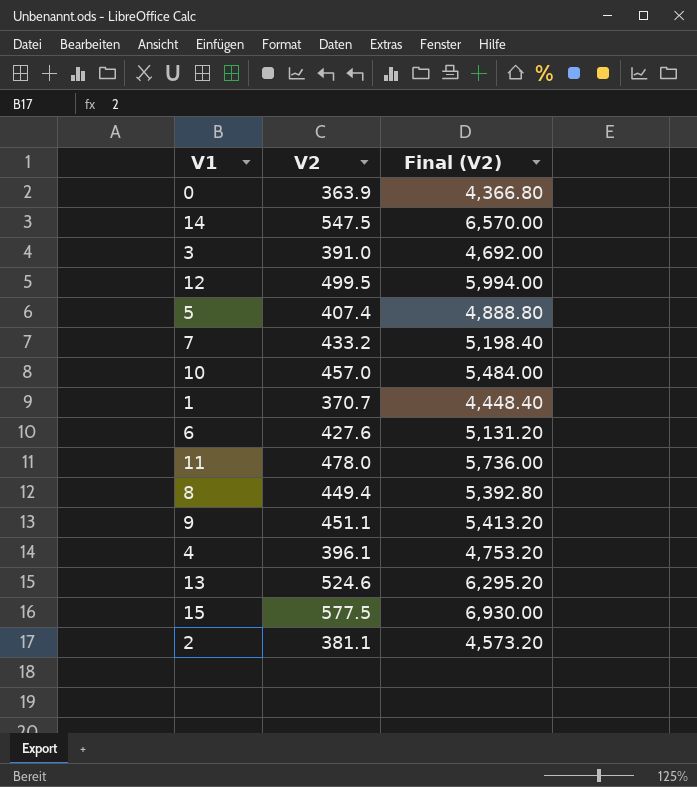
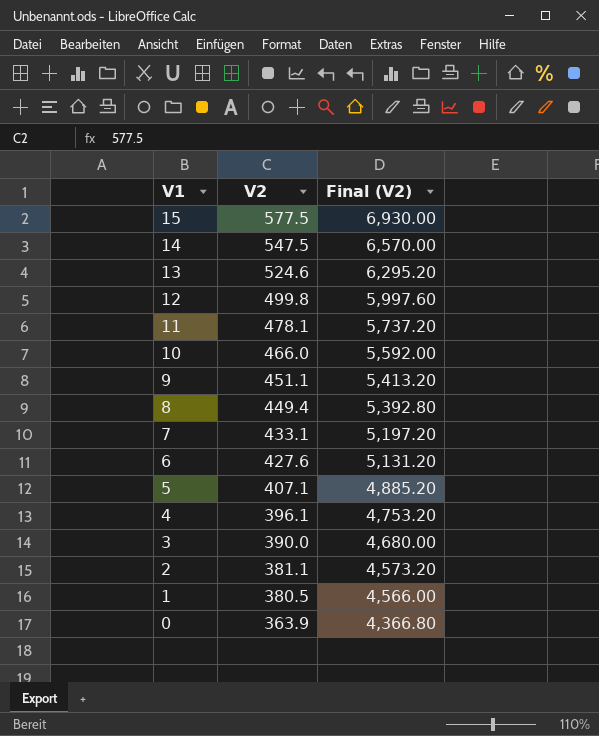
row order: none -> V1 descending
12 | V2: 499.5 -> 499.8
12 | Final (V2): 5,994.00 -> 5,997.60
11 | V2: 478.0 -> 478.1
11 | Final (V2): 5,736.00 -> 5,737.20
10 | V2: 457.0 -> 466.0
10 | Final (V2): 5,484.00 -> 5,592.00
7 | V2: 433.2 -> 433.1
7 | Final (V2): 5,198.40 -> 5,197.20
5 | V2: 407.4 -> 407.1
5 | Final (V2): 4,888.80 -> 4,885.20
3 | V2: 391.0 -> 390.0
3 | Final (V2): 4,692.00 -> 4,680.00
1 | V2: 370.7 -> 380.5
1 | Final (V2): 4,448.40 -> 4,566.00

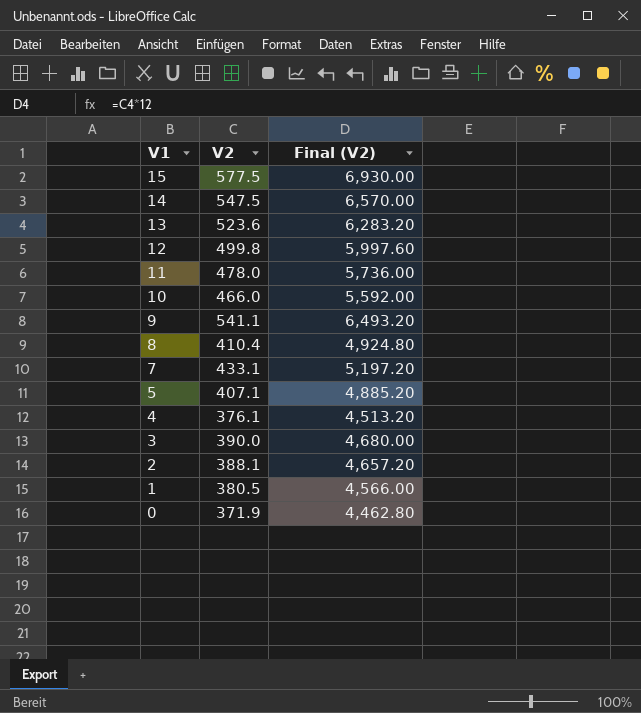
row 6: 427.6 | 5,131.20 -> none
13 | V2: 524.6 -> 523.6
13 | Final (V2): 6,295.20 -> 6,283.20
11 | V2: 478.1 -> 478.0
11 | Final (V2): 5,737.20 -> 5,736.00
9 | V2: 451.1 -> 541.1
9 | Final (V2): 5,413.20 -> 6,493.20
8 | V2: 449.4 -> 410.4
8 | Final (V2): 5,392.80 -> 4,924.80
4 | V2: 396.1 -> 376.1
4 | Final (V2): 4,753.20 -> 4,513.20
2 | V2: 381.1 -> 388.1
2 | Final (V2): 4,573.20 -> 4,657.20
0 | V2: 363.9 -> 371.9
0 | Final (V2): 4,366.80 -> 4,462.80

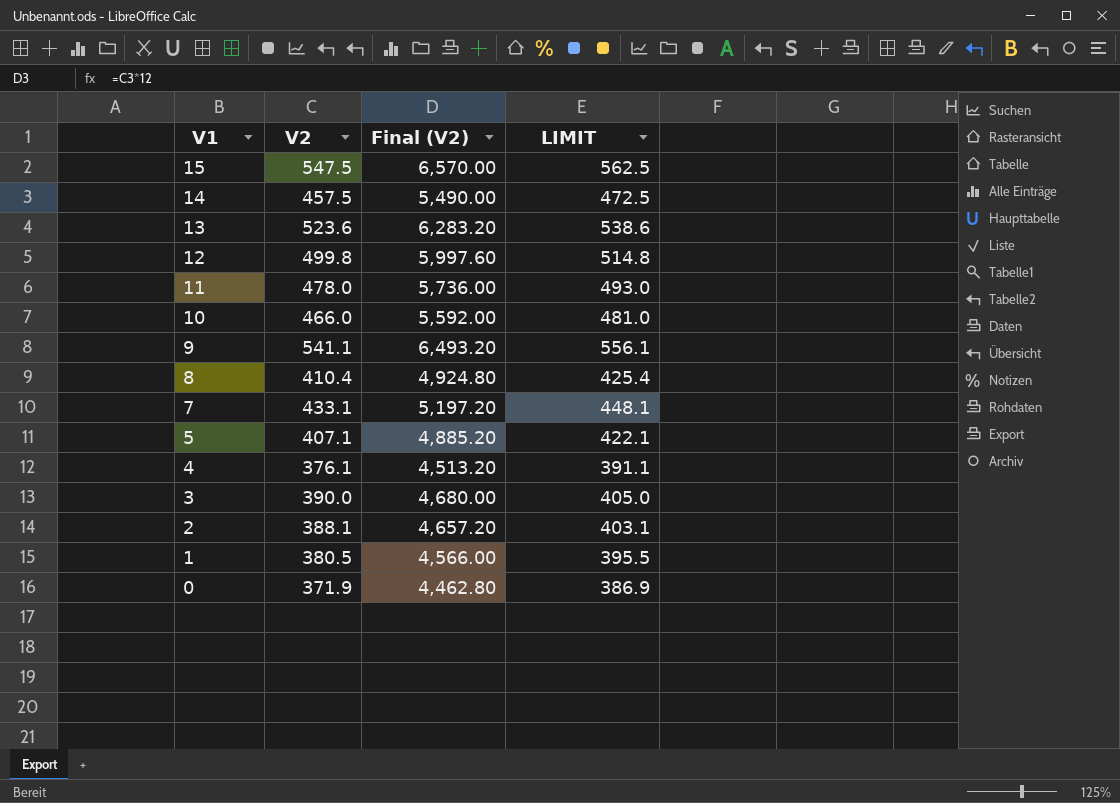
column LIMIT | formula: none -> [V2] + 15
15 | V2: 577.5 -> 547.5
15 | Final (V2): 6,930.00 -> 6,570.00
14 | V2: 547.5 -> 457.5
14 | Final (V2): 6,570.00 -> 5,490.00

